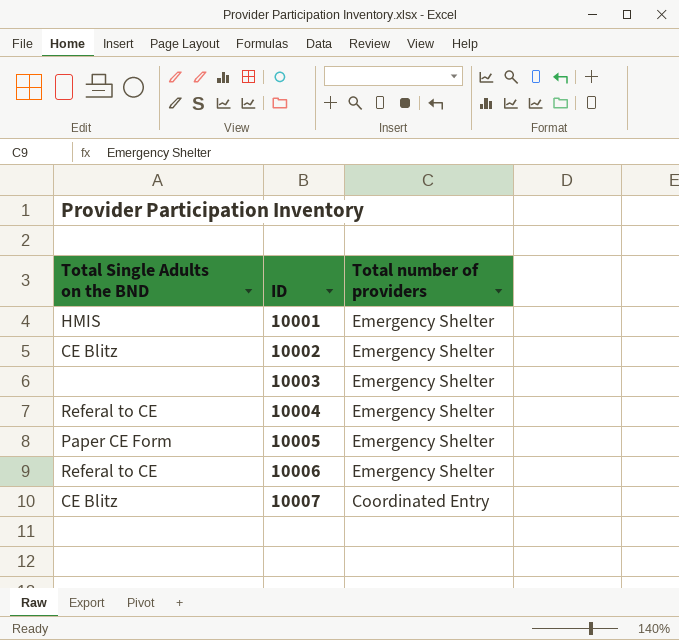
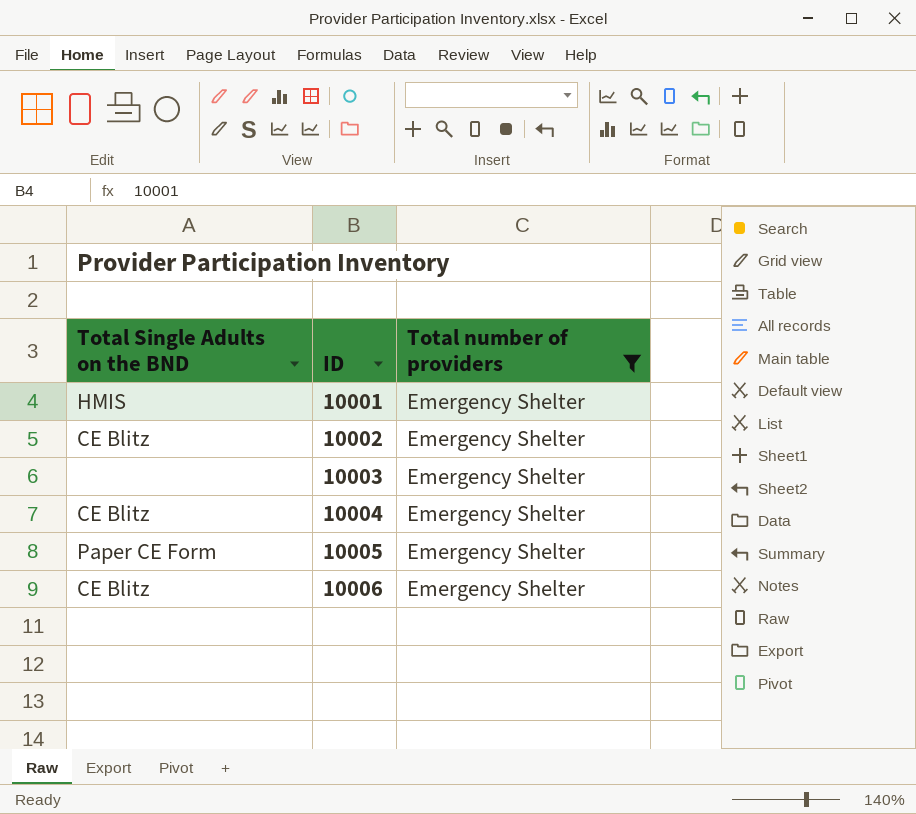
filter: none -> Total number of providers = Emergency Shelter
10004 | Total Single Adults on the BND: Referal to CE -> CE Blitz
10006 | Total Single Adults on the BND: Referal to CE -> CE Blitz

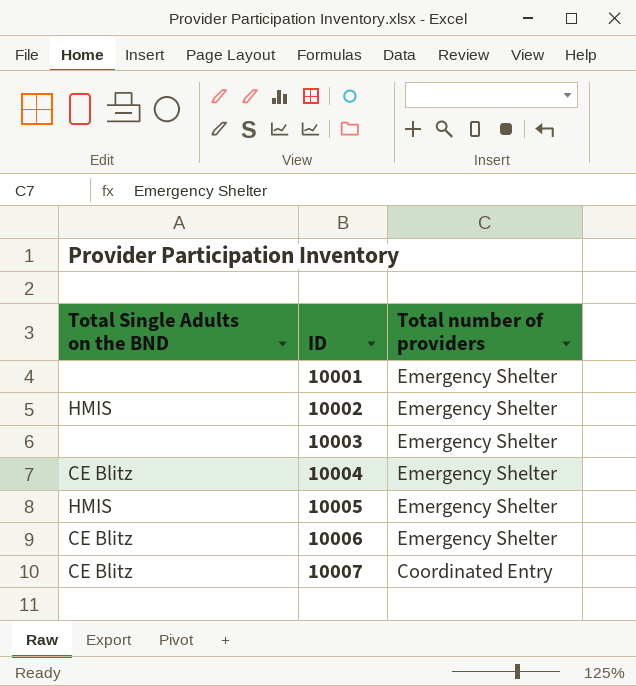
filter: Total number of providers = Emergency Shelter -> none
10001 | Total Single Adults on the BND: HMIS -> none
10002 | Total Single Adults on the BND: CE Blitz -> HMIS
10005 | Total Single Adults on the BND: Paper CE Form -> HMIS

